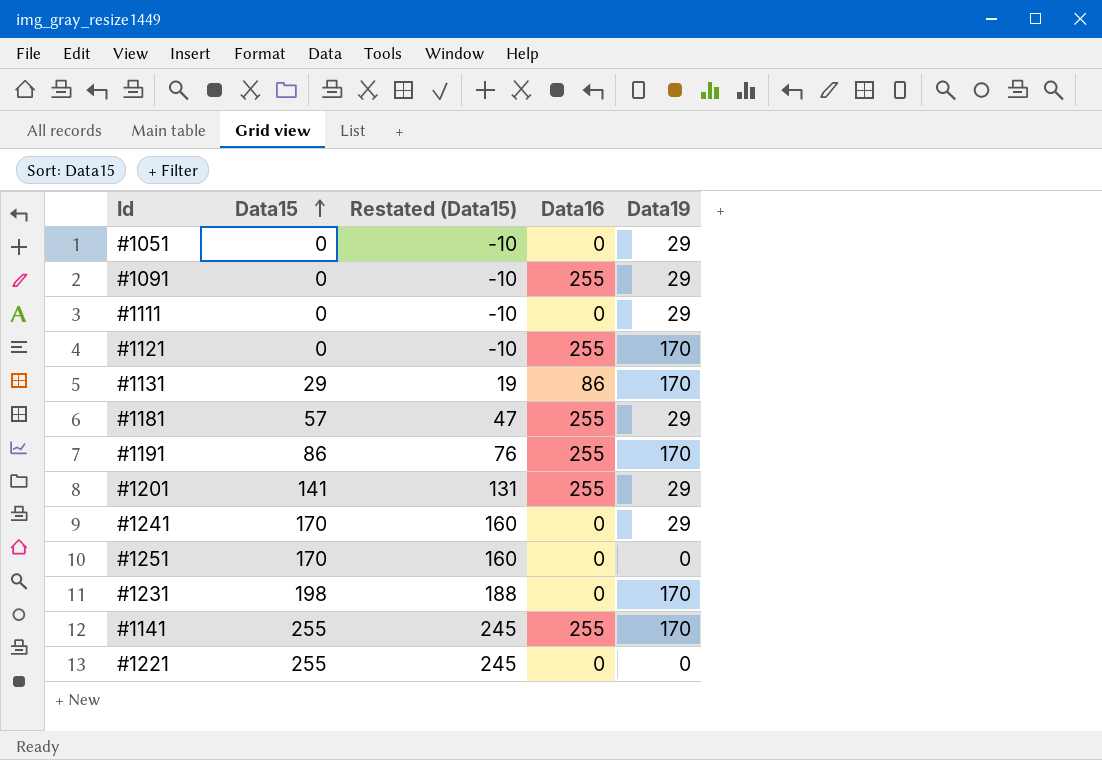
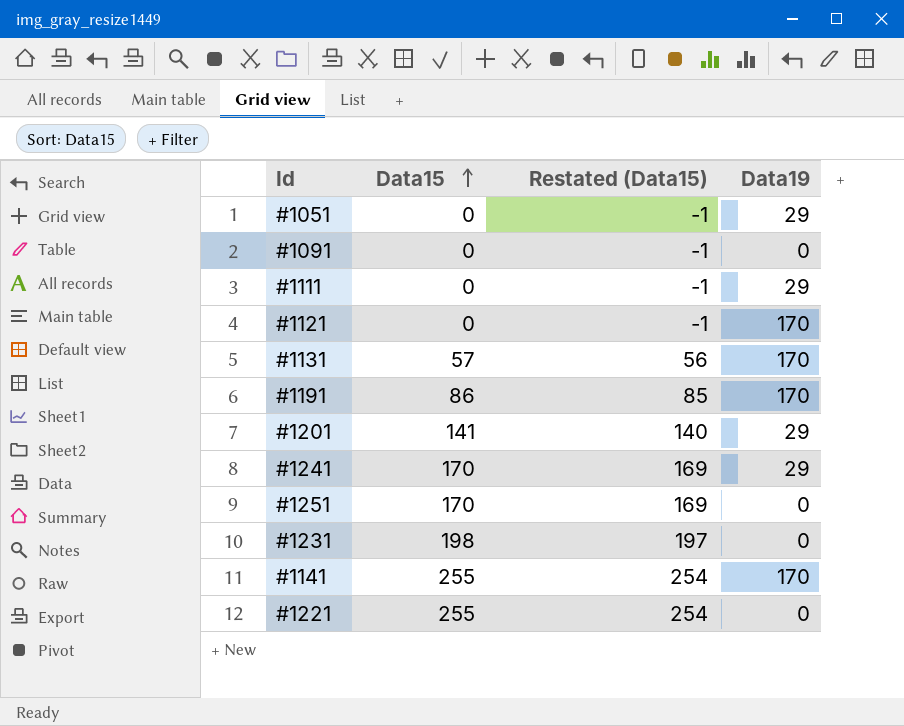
column Data16 | position: 4 -> none
column Restated (Data15) | formula: [Data15] - 10 -> [Data15] - 1
row #1181: 57 | 47 | 255 | 29 -> none
#1091 | Data19: 29 -> 0
#1131 | Data15: 29 -> 57
#1231 | Data19: 170 -> 0

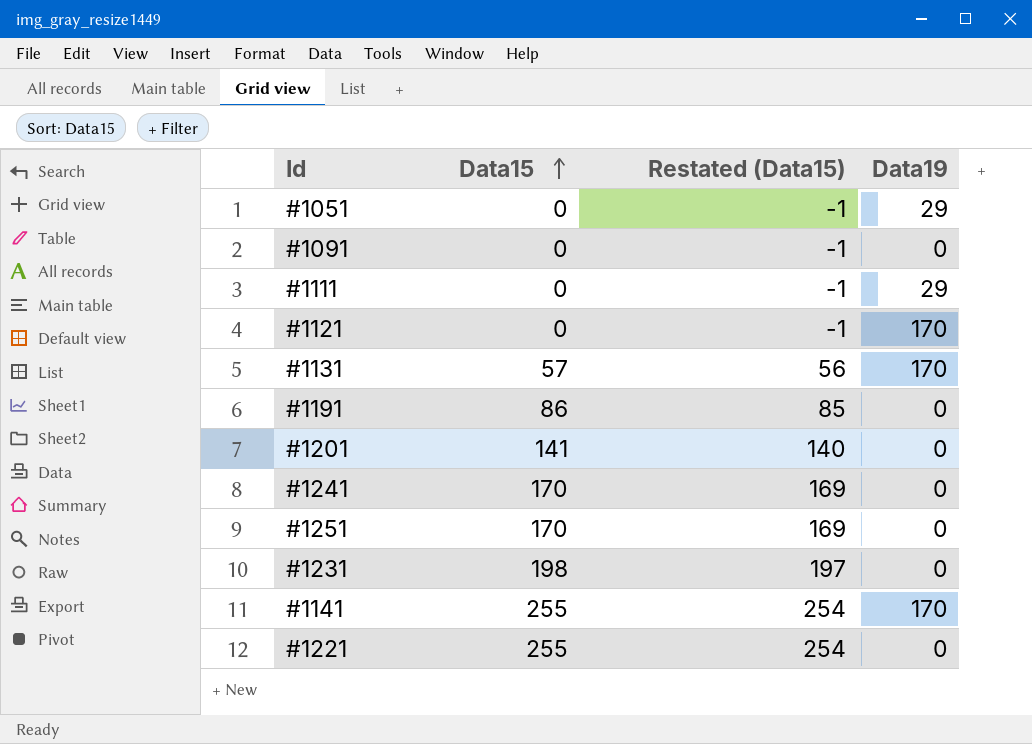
#1191 | Data19: 170 -> 0
#1201 | Data19: 29 -> 0
#1241 | Data19: 29 -> 0

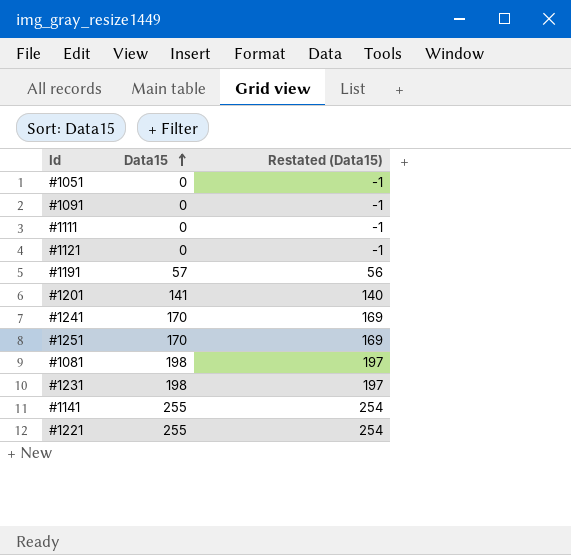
column Data19 | position: 4 -> none
row #1131: 57 | 56 | 170 -> none
#1191 | Data15: 86 -> 57
#1191 | Restated (Data15): 85 -> 56
row #1081: none -> 198 | 197

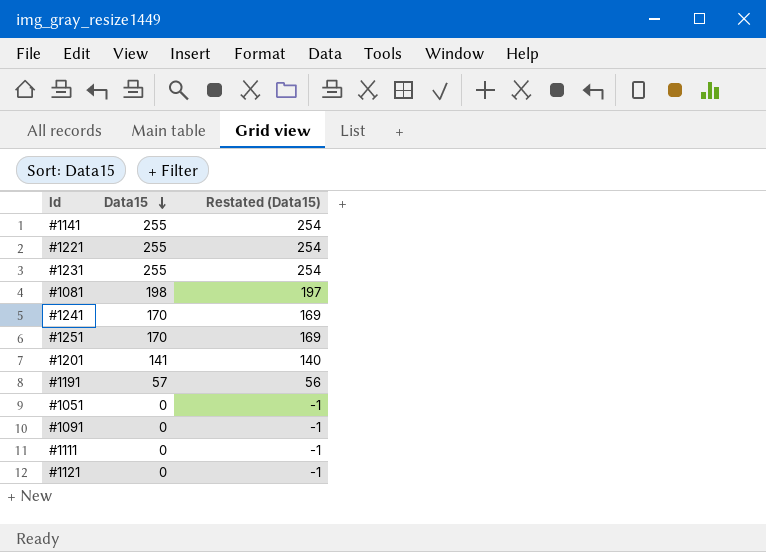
row order: Data15 ascending -> Data15 descending
#1231 | Data15: 198 -> 255
#1231 | Restated (Data15): 197 -> 254

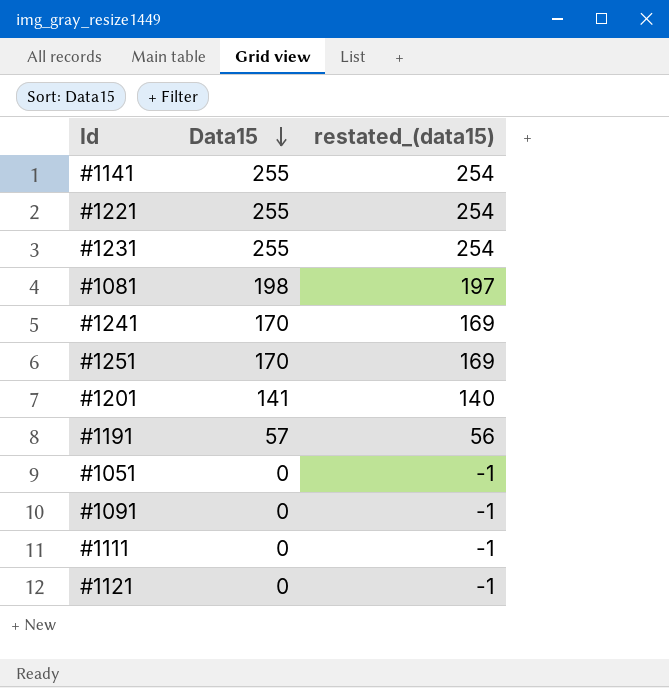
column name: Restated (Data15) -> restated_(data15)

